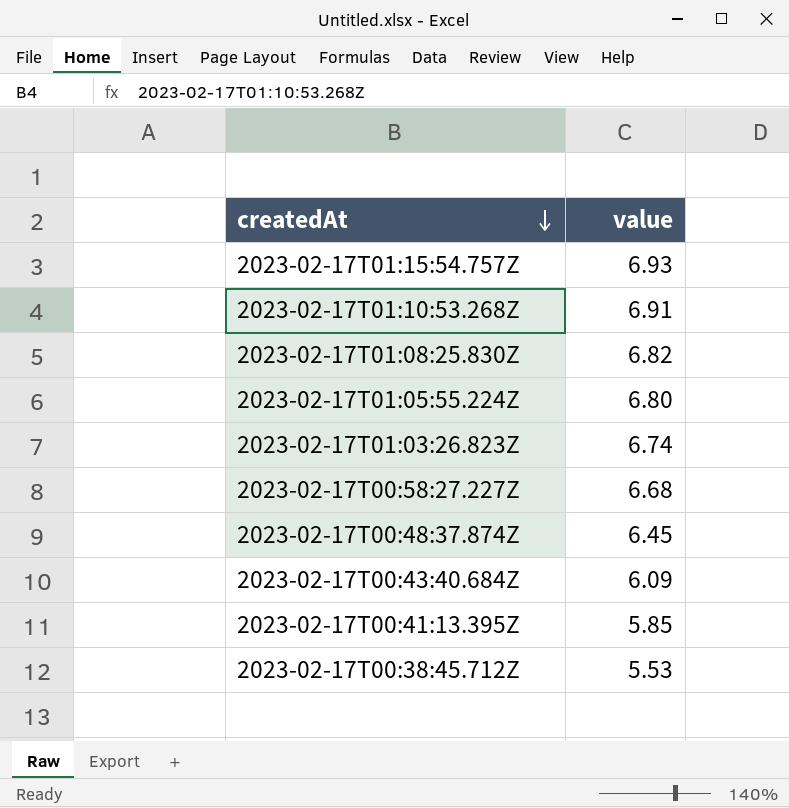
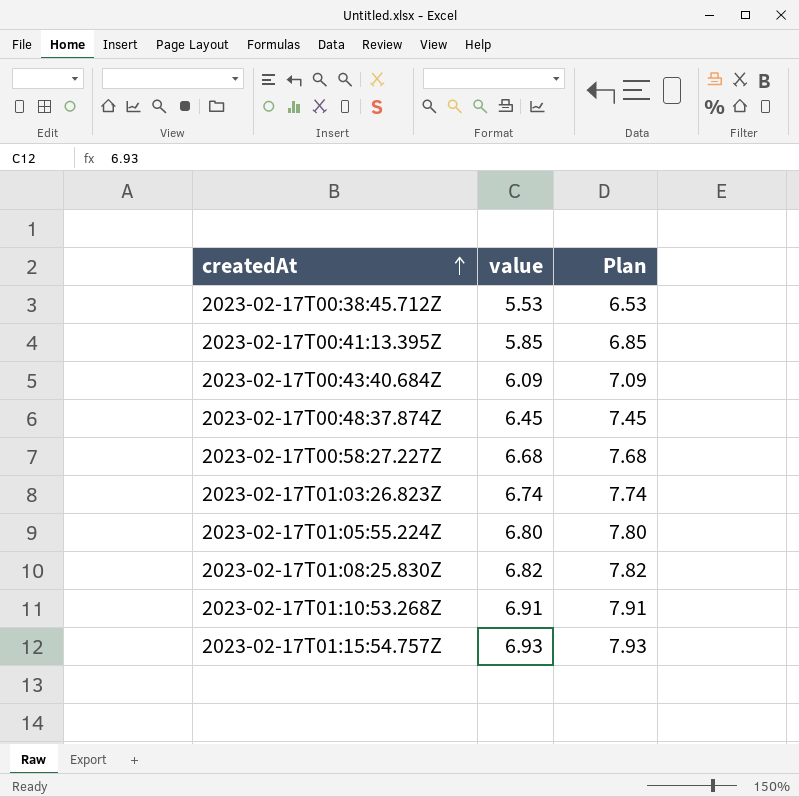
row order: createdAt descending -> createdAt ascending
column Plan | formula: none -> [value] + 1

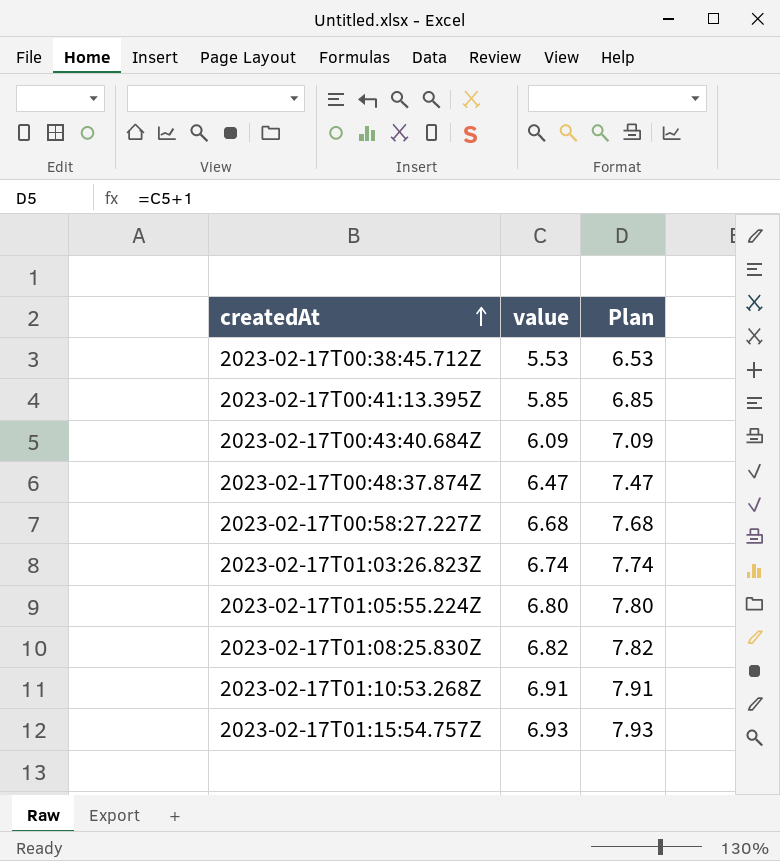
2023-02-17T00:48:37.874Z | value: 6.45 -> 6.47
2023-02-17T00:48:37.874Z | Plan: 7.45 -> 7.47

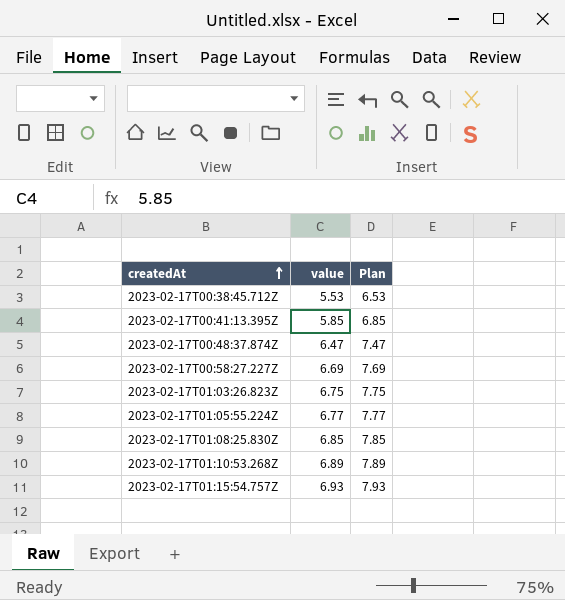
row 2023-02-17T00:43:40.684Z: 6.09 | 7.09 -> none
2023-02-17T00:58:27.227Z | value: 6.68 -> 6.69
2023-02-17T00:58:27.227Z | Plan: 7.68 -> 7.69
2023-02-17T01:03:26.823Z | value: 6.74 -> 6.75
2023-02-17T01:03:26.823Z | Plan: 7.74 -> 7.75
2023-02-17T01:05:55.224Z | value: 6.80 -> 6.77
2023-02-17T01:05:55.224Z | Plan: 7.80 -> 7.77
2023-02-17T01:08:25.830Z | value: 6.82 -> 6.85
2023-02-17T01:08:25.830Z | Plan: 7.82 -> 7.85
2023-02-17T01:10:53.268Z | value: 6.91 -> 6.89
2023-02-17T01:10:53.268Z | Plan: 7.91 -> 7.89

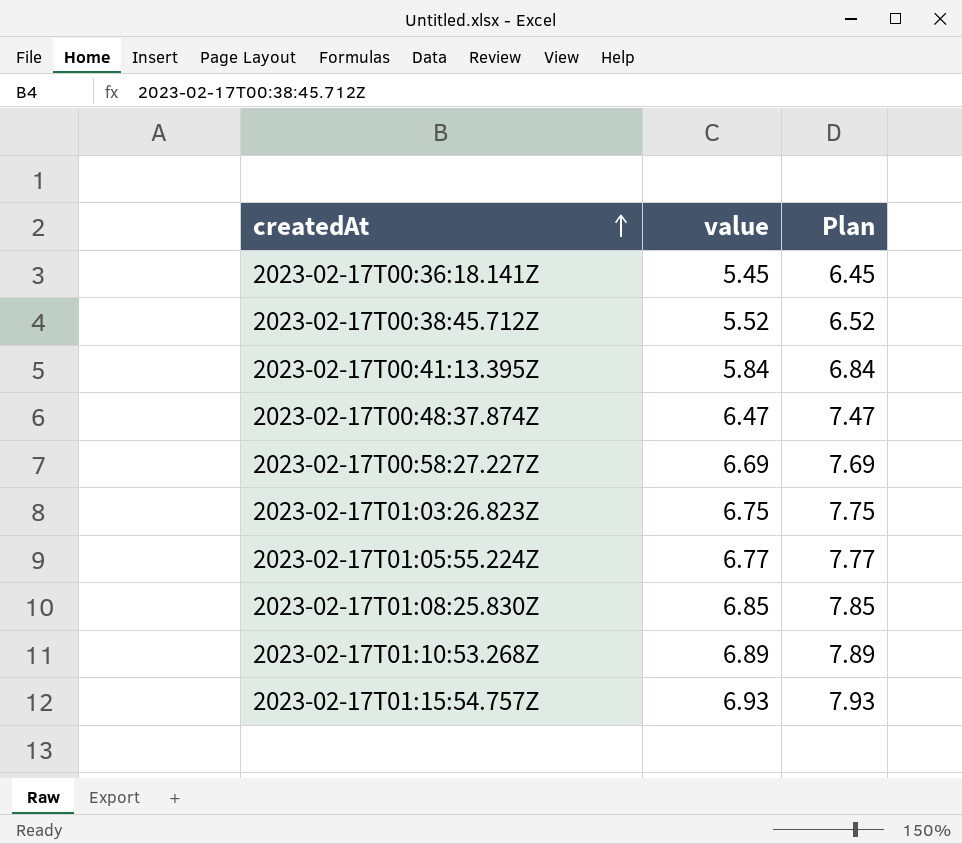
row 2023-02-17T00:36:18.141Z: none -> 5.45 | 6.45
2023-02-17T00:38:45.712Z | value: 5.53 -> 5.52
2023-02-17T00:38:45.712Z | Plan: 6.53 -> 6.52
2023-02-17T00:41:13.395Z | value: 5.85 -> 5.84
2023-02-17T00:41:13.395Z | Plan: 6.85 -> 6.84

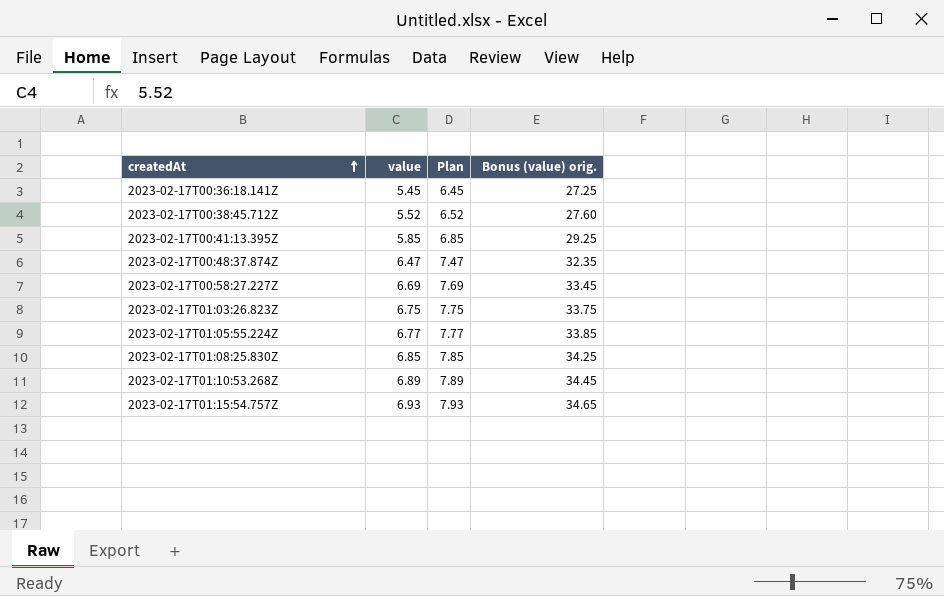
column Bonus (value) orig. | formula: none -> [value] * 5
2023-02-17T00:41:13.395Z | value: 5.84 -> 5.85
2023-02-17T00:41:13.395Z | Plan: 6.84 -> 6.85

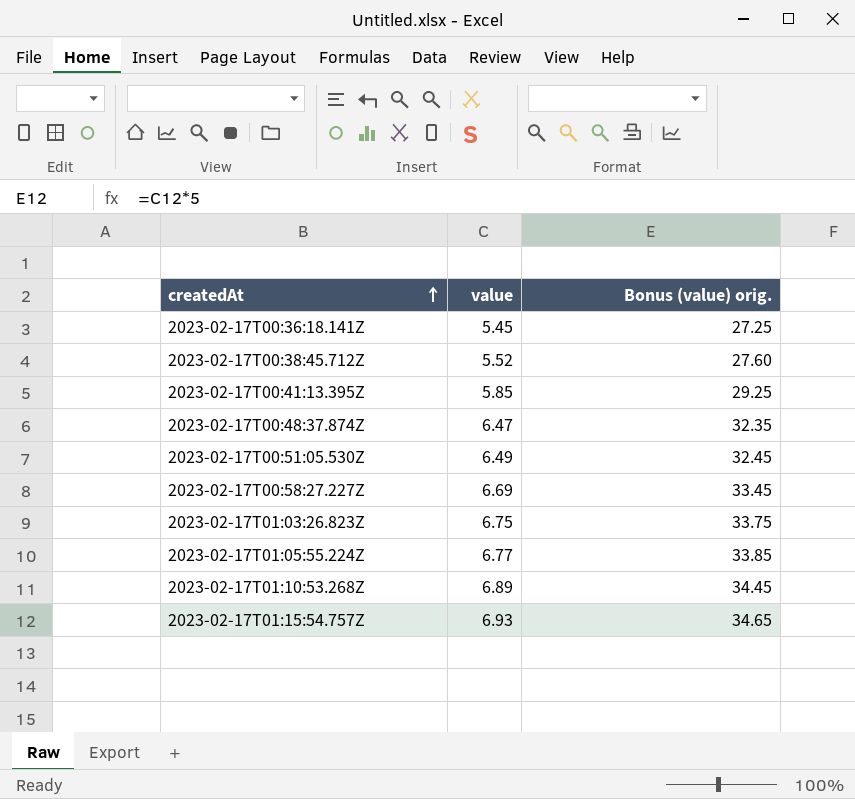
column Plan | formula: [value] + 1 -> none
row 2023-02-17T01:08:25.830Z: 6.85 | 7.85 | 34.25 -> none
row 2023-02-17T00:51:05.530Z: none -> 6.49 | 32.45

